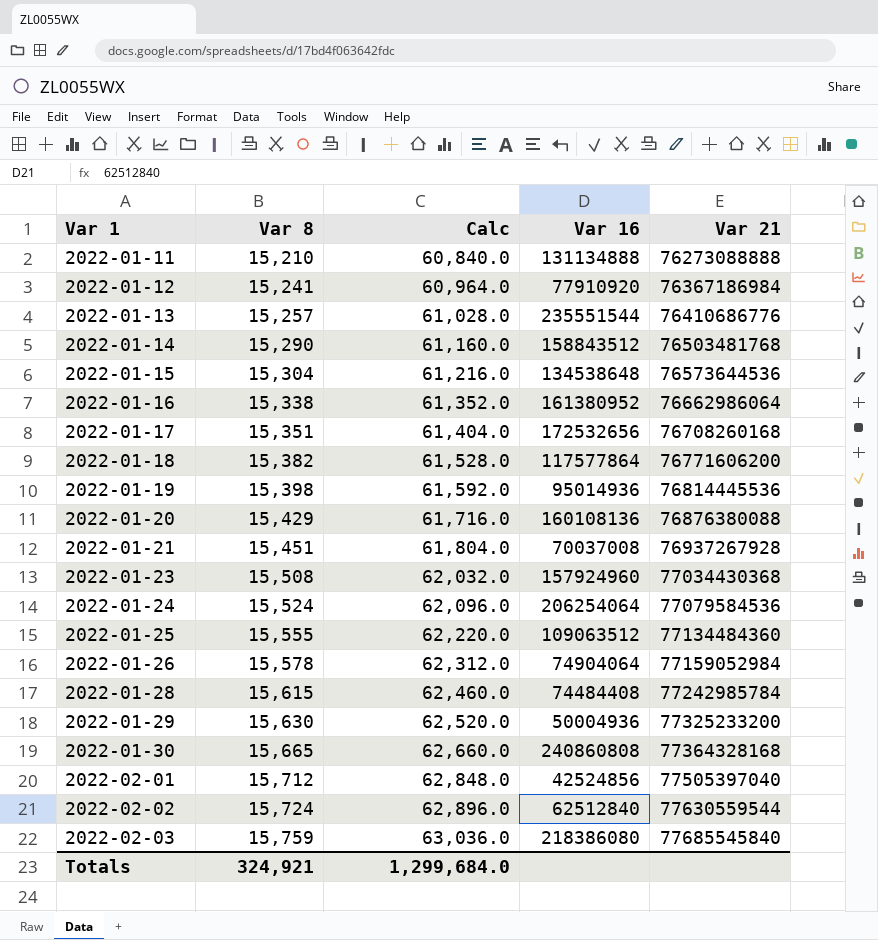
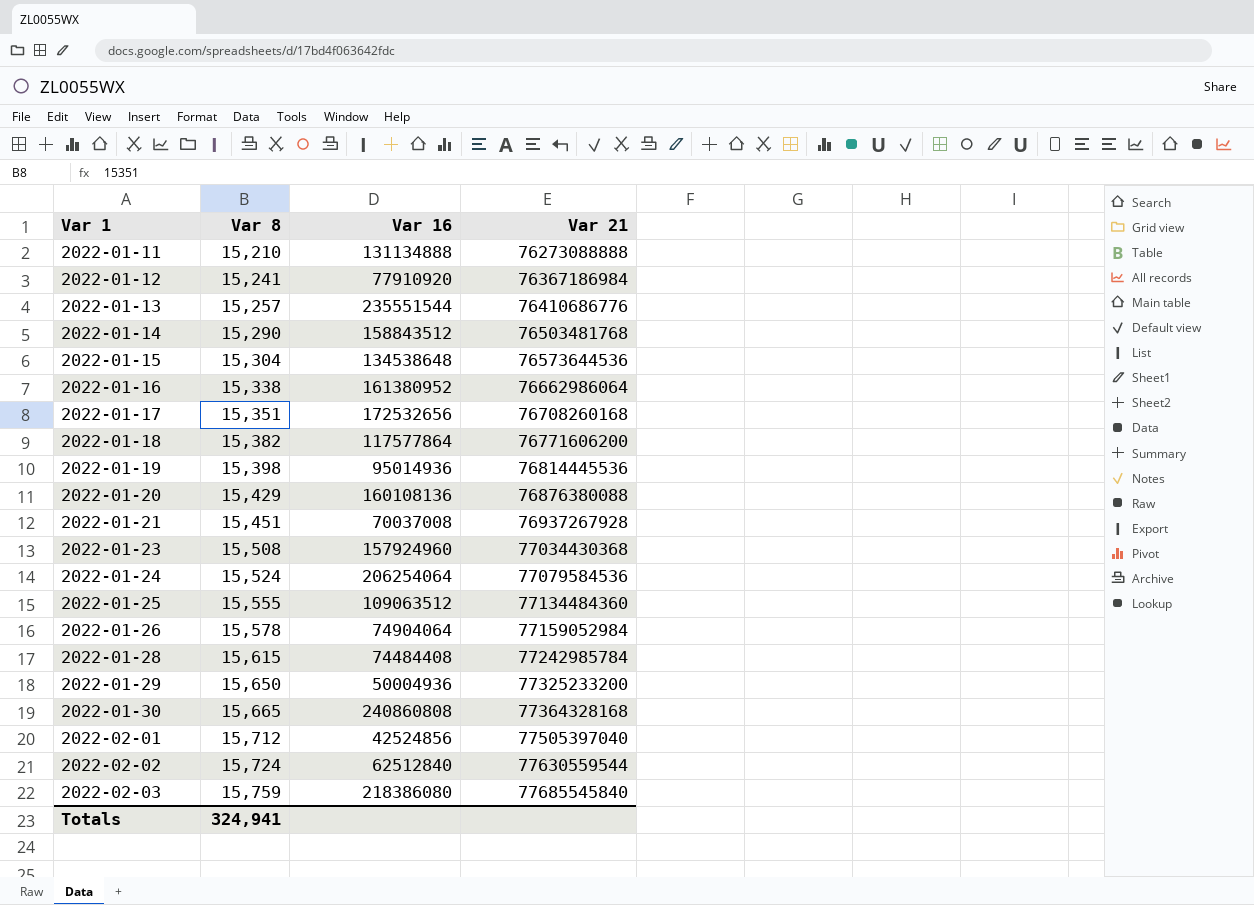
column Calc | formula: [Var 8] * 4 -> none
2022-01-29 | Var 8: 15,630 -> 15,650
Totals | Var 8: 324,921 -> 324,941

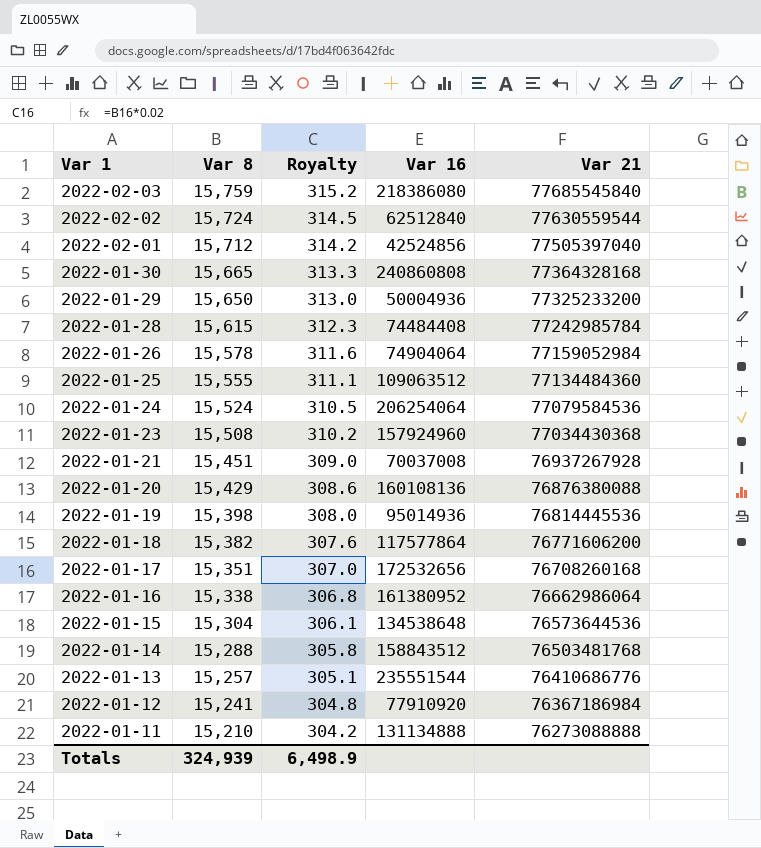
row order: Var 1 ascending -> Var 1 descending
column Royalty | formula: none -> [Var 8] * 0.02
2022-01-14 | Var 8: 15,290 -> 15,288
Totals | Var 8: 324,941 -> 324,939

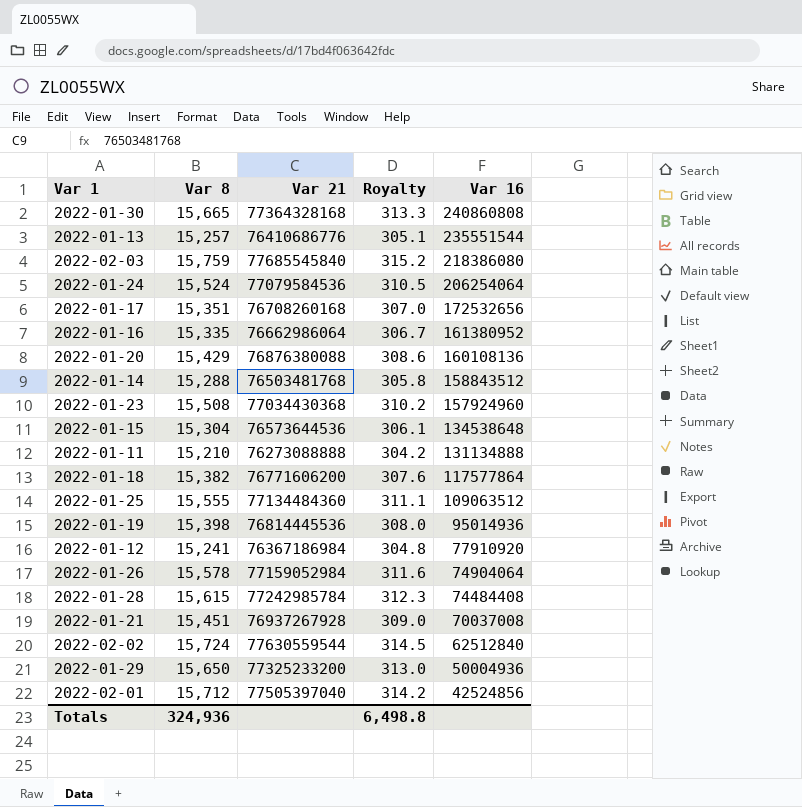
row order: Var 1 descending -> Var 16 descending
column Var 21 | position: 5 -> 3
2022-01-16 | Var 8: 15,338 -> 15,335
2022-01-16 | Royalty: 306.8 -> 306.7
Totals | Var 8: 324,939 -> 324,936
Totals | Royalty: 6,498.9 -> 6,498.8

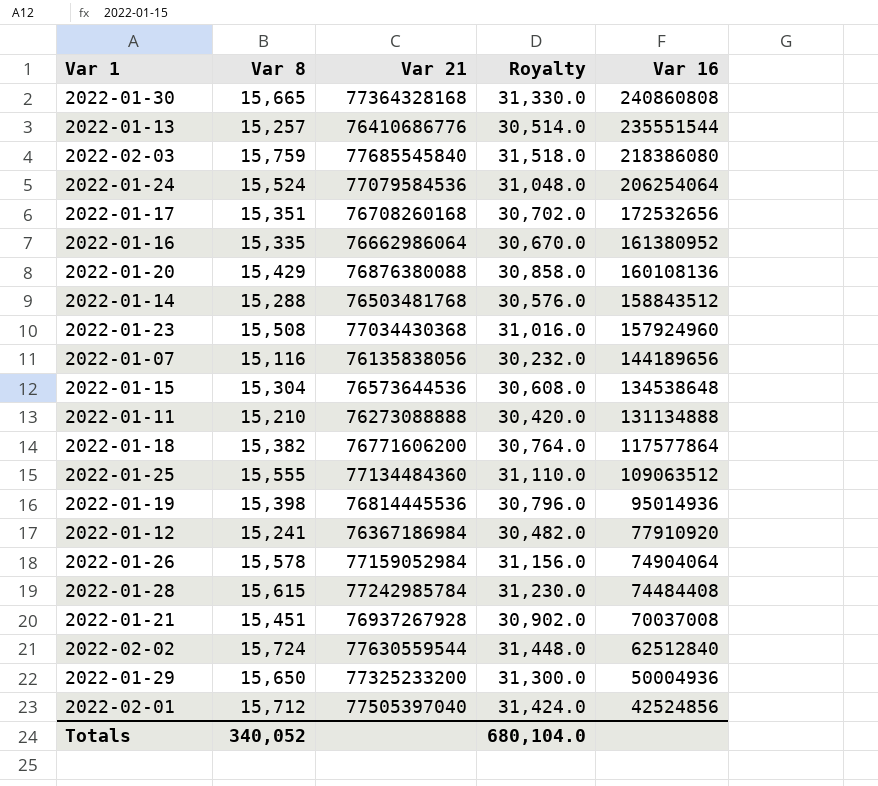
column Royalty | formula: [Var 8] * 0.02 -> [Var 8] * 2
row 2022-01-07: none -> 15,116 | 76135838056 | 30,232.0 | 144189656
Totals | Var 8: 324,936 -> 340,052
Totals | Royalty: 6,498.8 -> 680,104.0

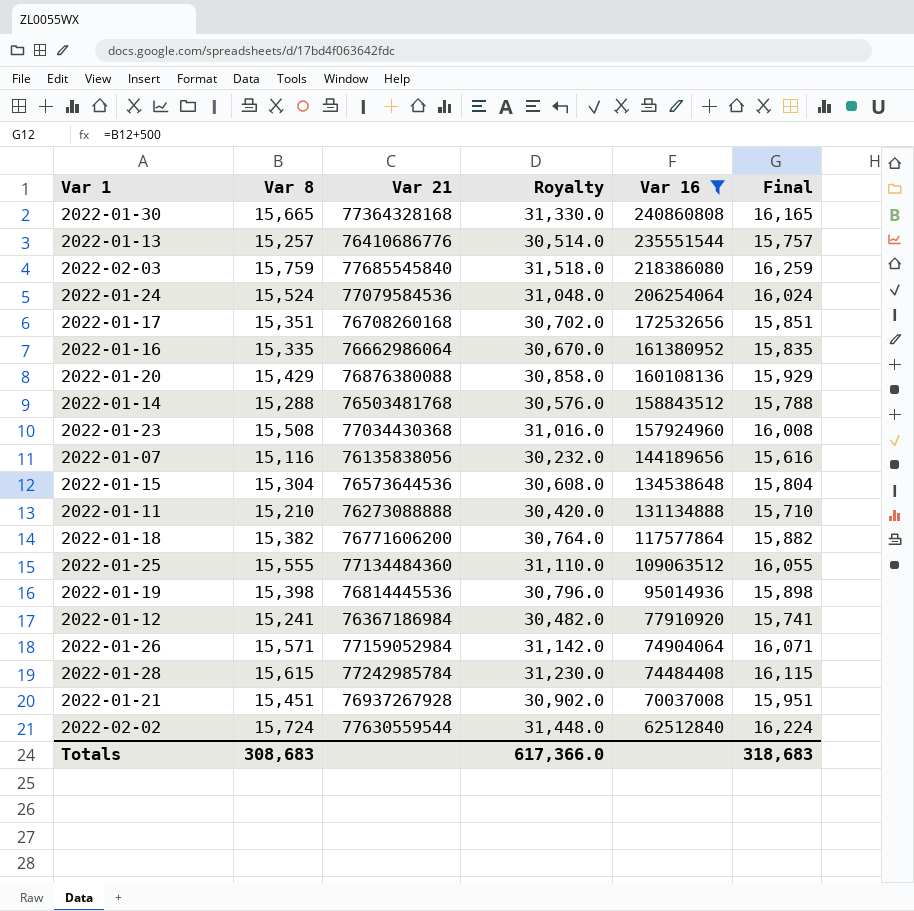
filter: none -> Var 16 >= 62512840
column Final | formula: none -> [Var 8] + 500
2022-01-26 | Var 8: 15,578 -> 15,571
2022-01-26 | Royalty: 31,156.0 -> 31,142.0
Totals | Var 8: 340,052 -> 308,683
Totals | Royalty: 680,104.0 -> 617,366.0

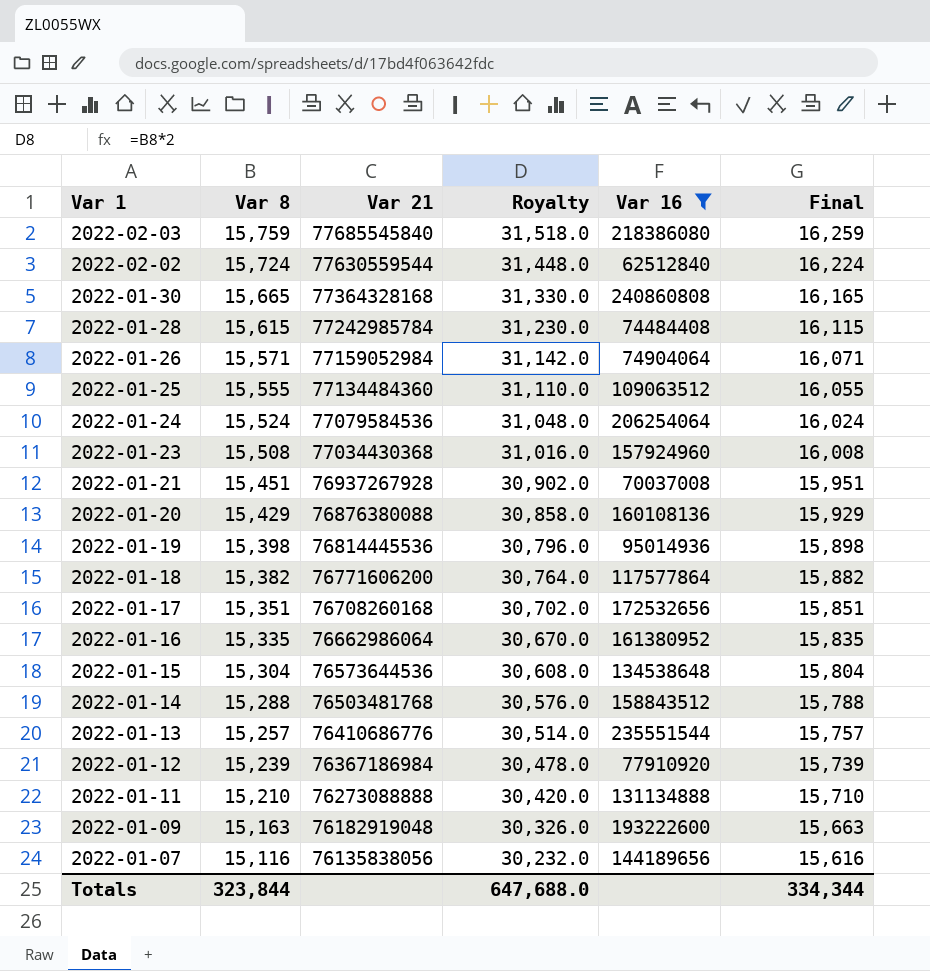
row order: Var 16 descending -> Var 1 descending
2022-01-12 | Var 8: 15,241 -> 15,239
2022-01-12 | Royalty: 30,482.0 -> 30,478.0
2022-01-12 | Final: 15,741 -> 15,739
row 2022-01-09: none -> 15,163 | 76182919048 | 30,326.0 | 193222600 | 15,663
Totals | Var 8: 308,683 -> 323,844
Totals | Royalty: 617,366.0 -> 647,688.0
Totals | Final: 318,683 -> 334,344

